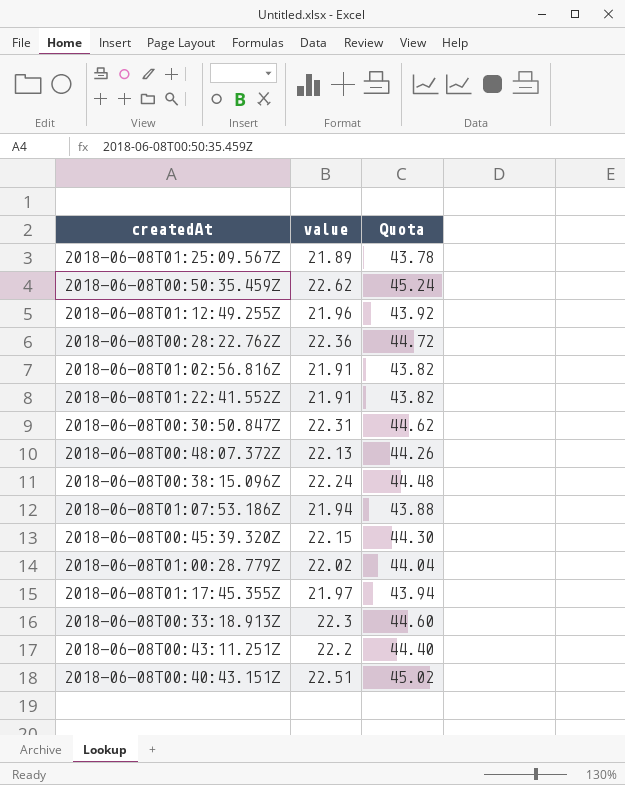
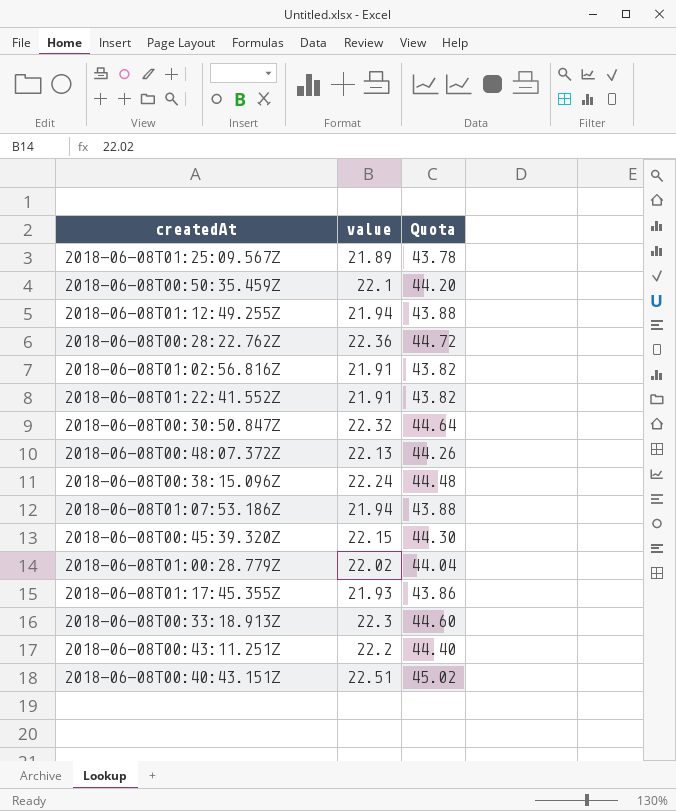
2018-06-08T00:50:35.459Z | value: 22.62 -> 22.1
2018-06-08T00:50:35.459Z | Quota: 45.24 -> 44.20
2018-06-08T01:12:49.255Z | value: 21.96 -> 21.94
2018-06-08T01:12:49.255Z | Quota: 43.92 -> 43.88
2018-06-08T00:30:50.847Z | value: 22.31 -> 22.32
2018-06-08T00:30:50.847Z | Quota: 44.62 -> 44.64
2018-06-08T01:17:45.355Z | value: 21.97 -> 21.93
2018-06-08T01:17:45.355Z | Quota: 43.94 -> 43.86

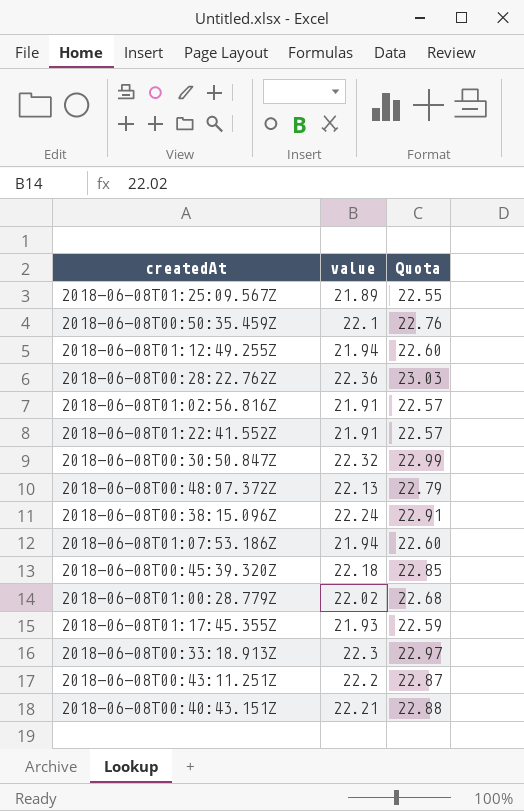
column Quota | formula: [value] * 2 -> [value] * 1.03
2018-06-08T00:45:39.320Z | value: 22.15 -> 22.18
2018-06-08T00:40:43.151Z | value: 22.51 -> 22.21

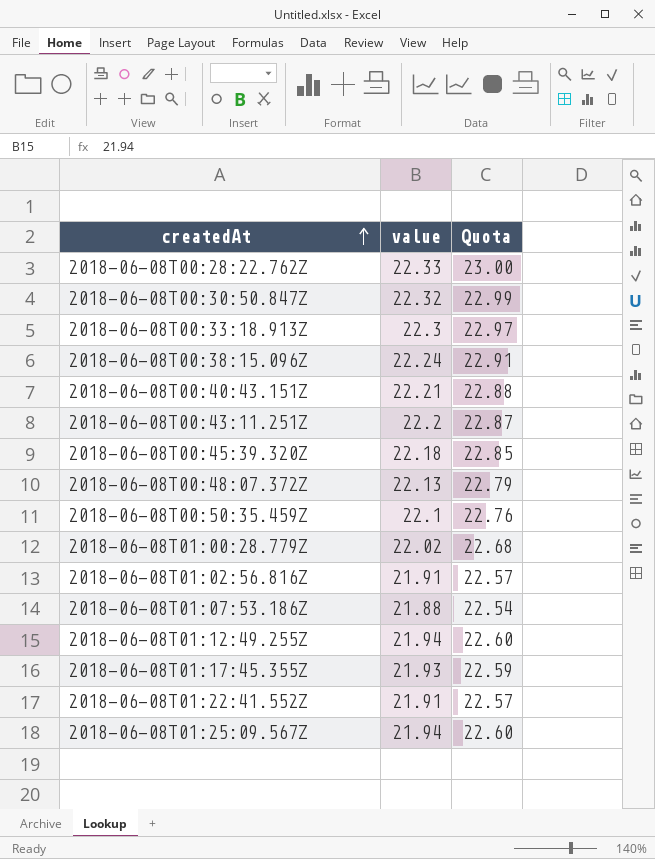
row order: none -> createdAt ascending
2018-06-08T00:28:22.762Z | value: 22.36 -> 22.33
2018-06-08T00:28:22.762Z | Quota: 23.03 -> 23.00
2018-06-08T01:07:53.186Z | value: 21.94 -> 21.88
2018-06-08T01:07:53.186Z | Quota: 22.60 -> 22.54
2018-06-08T01:25:09.567Z | value: 21.89 -> 21.94
2018-06-08T01:25:09.567Z | Quota: 22.55 -> 22.60

